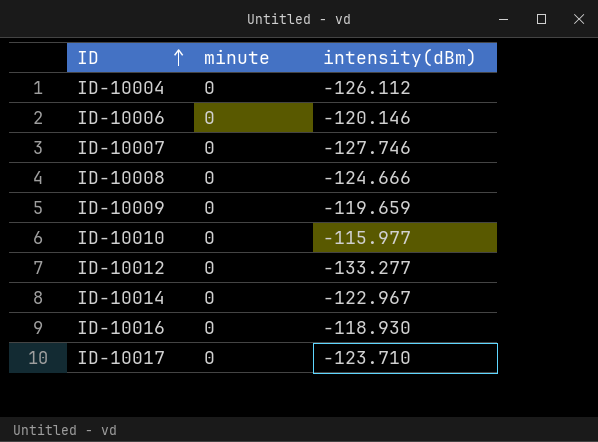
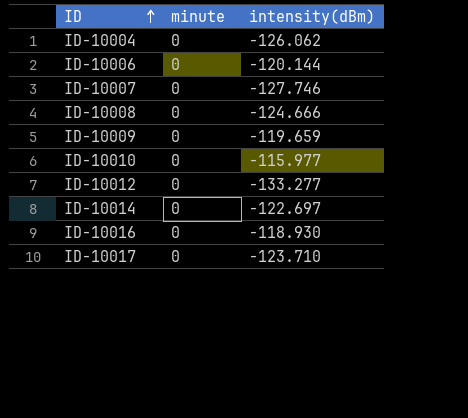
ID-10004 | intensity(dBm): -126.112 -> -126.062
ID-10006 | intensity(dBm): -120.146 -> -120.144
ID-10014 | intensity(dBm): -122.967 -> -122.697

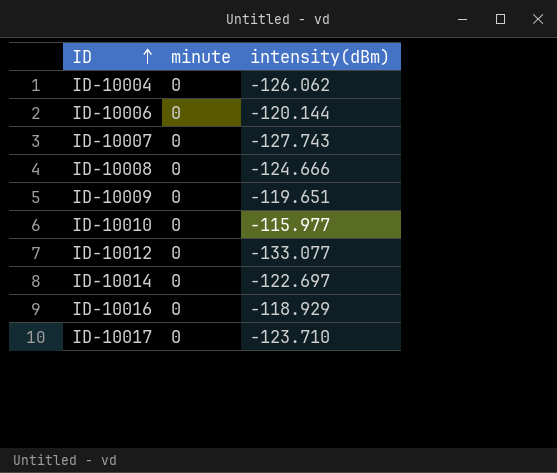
ID-10007 | intensity(dBm): -127.746 -> -127.743
ID-10009 | intensity(dBm): -119.659 -> -119.651
ID-10012 | intensity(dBm): -133.277 -> -133.077
ID-10016 | intensity(dBm): -118.930 -> -118.929

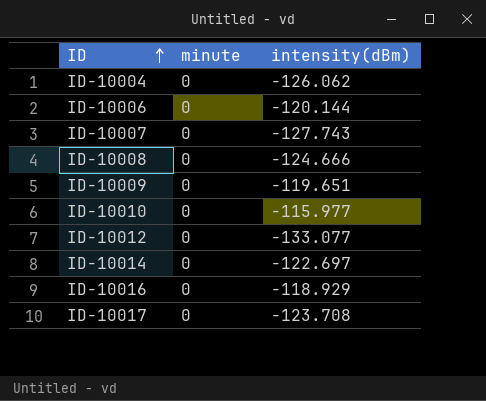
ID-10017 | intensity(dBm): -123.710 -> -123.708

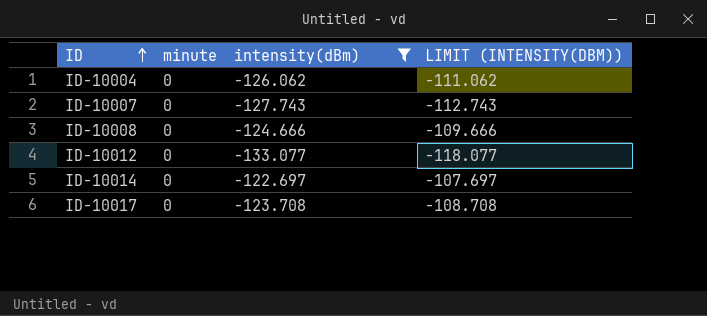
filter: none -> intensity(dBm) <= -122.697
column LIMIT (INTENSITY(DBM)) | formula: none -> [intensity(dBm)] + 15

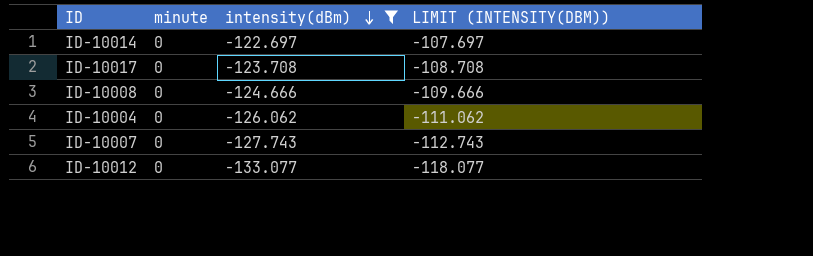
row order: ID ascending -> intensity(dBm) descending

